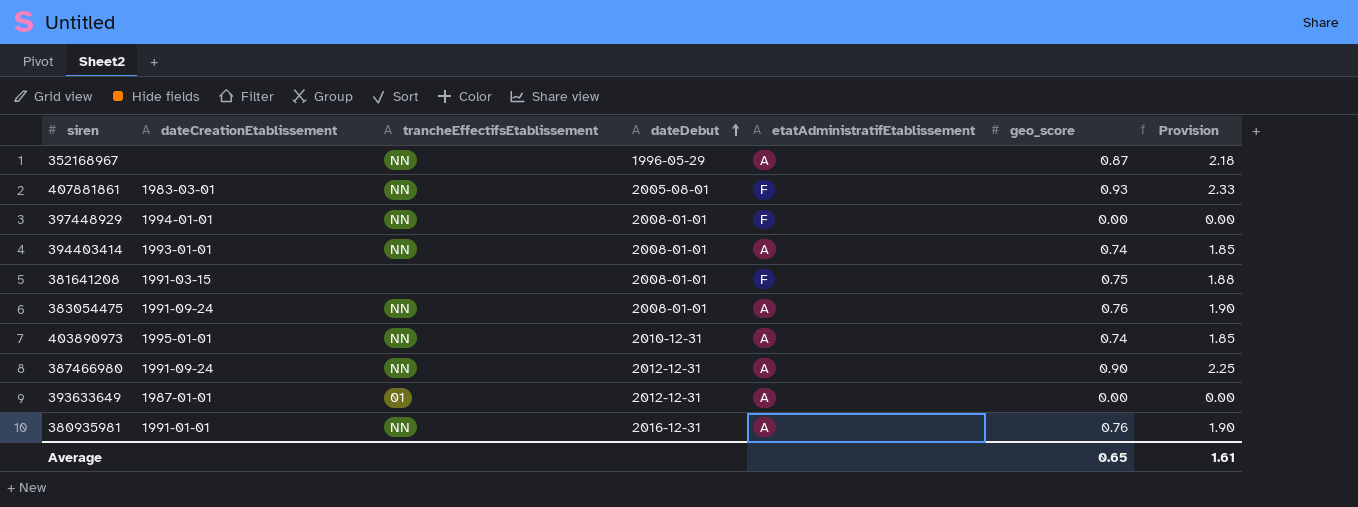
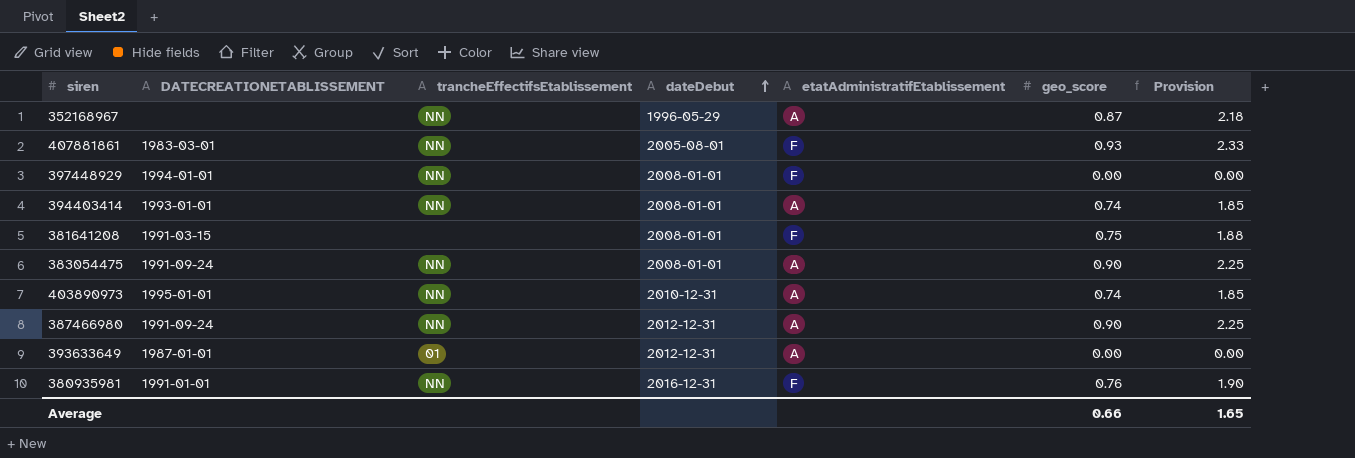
column name: dateCreationEtablissement -> DATECREATIONETABLISSEMENT
383054475 | geo_score: 0.76 -> 0.90
383054475 | Provision: 1.90 -> 2.25
380935981 | etatAdministratifEtablissement: A -> F
Average | geo_score: 0.65 -> 0.66
Average | Provision: 1.61 -> 1.65

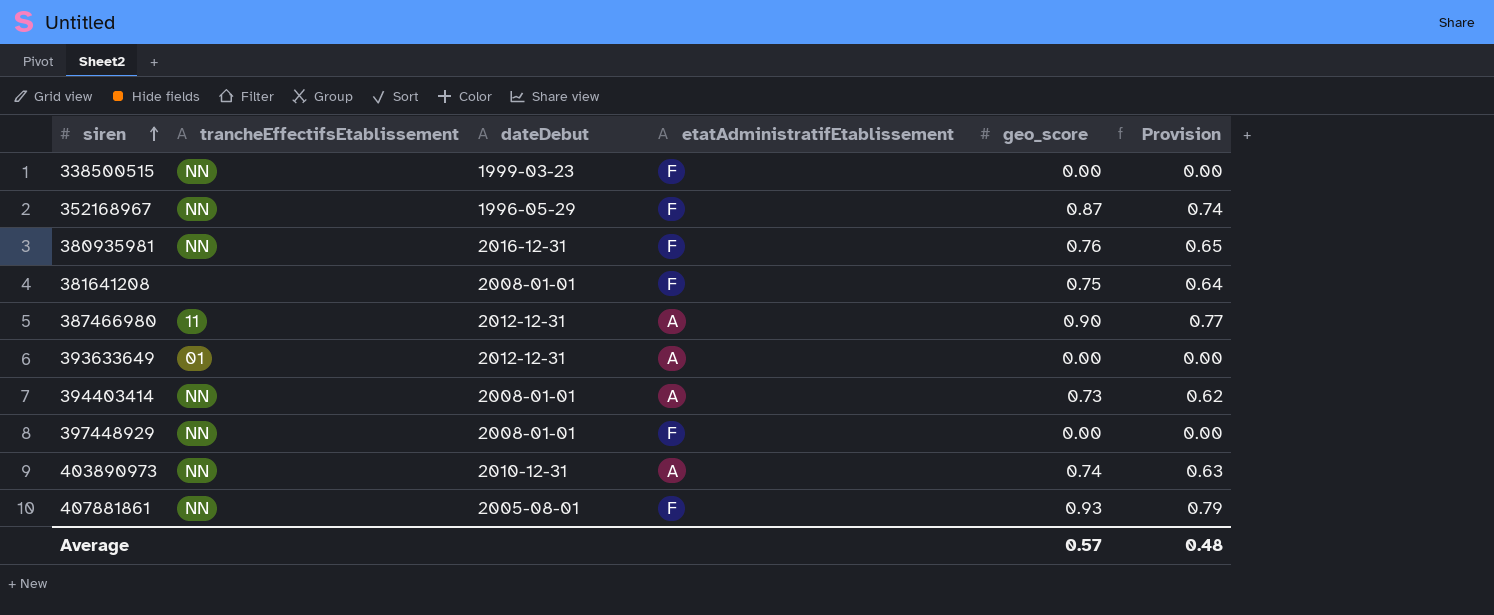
row order: dateDebut ascending -> siren ascending
column DATECREATIONETABLISSEMENT | position: 2 -> none
column Provision | formula: [geo_score] * 2.5 -> [geo_score] * 0.85
row 383054475: 1991-09-24 | NN | 2008-01-01 | A | 0.90 | 2.25 -> none
row 338500515: none -> NN | 1999-03-23 | F | 0.00 | 0.00
352168967 | etatAdministratifEtablissement: A -> F
387466980 | trancheEffectifsEtablissement: NN -> 11
394403414 | geo_score: 0.74 -> 0.73
Average | geo_score: 0.66 -> 0.57
Average | Provision: 1.65 -> 0.48

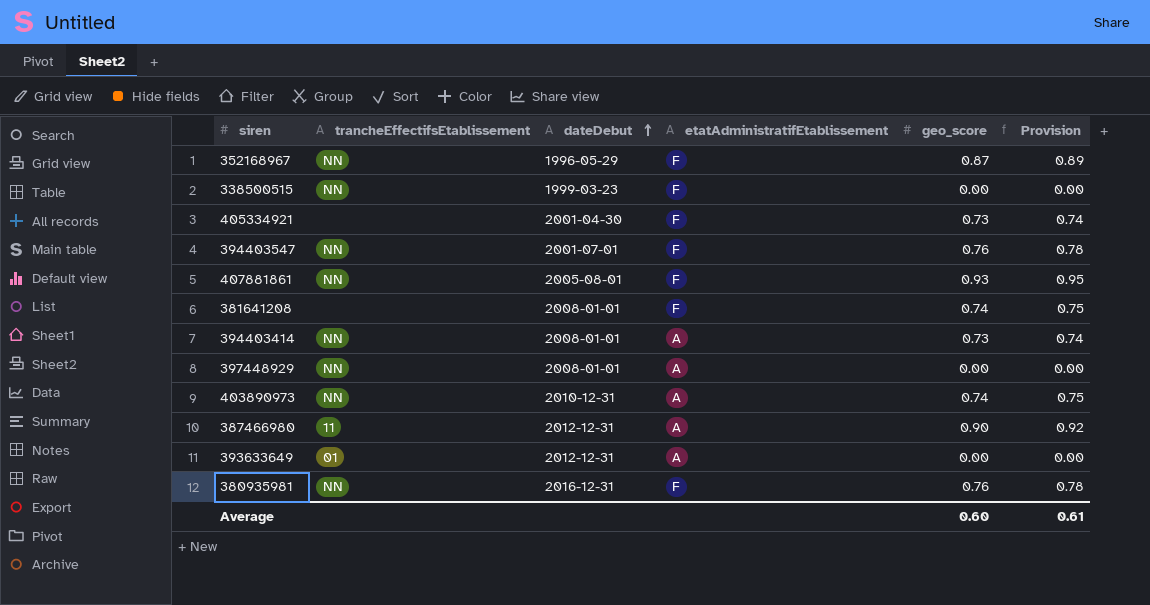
row order: siren ascending -> dateDebut ascending
column Provision | formula: [geo_score] * 0.85 -> [geo_score] * 1.02
row 405334921: none -> none | 2001-04-30 | F | 0.73 | 0.74
row 394403547: none -> NN | 2001-07-01 | F | 0.76 | 0.78
381641208 | geo_score: 0.75 -> 0.74
397448929 | etatAdministratifEtablissement: F -> A
Average | geo_score: 0.57 -> 0.60
Average | Provision: 0.48 -> 0.61

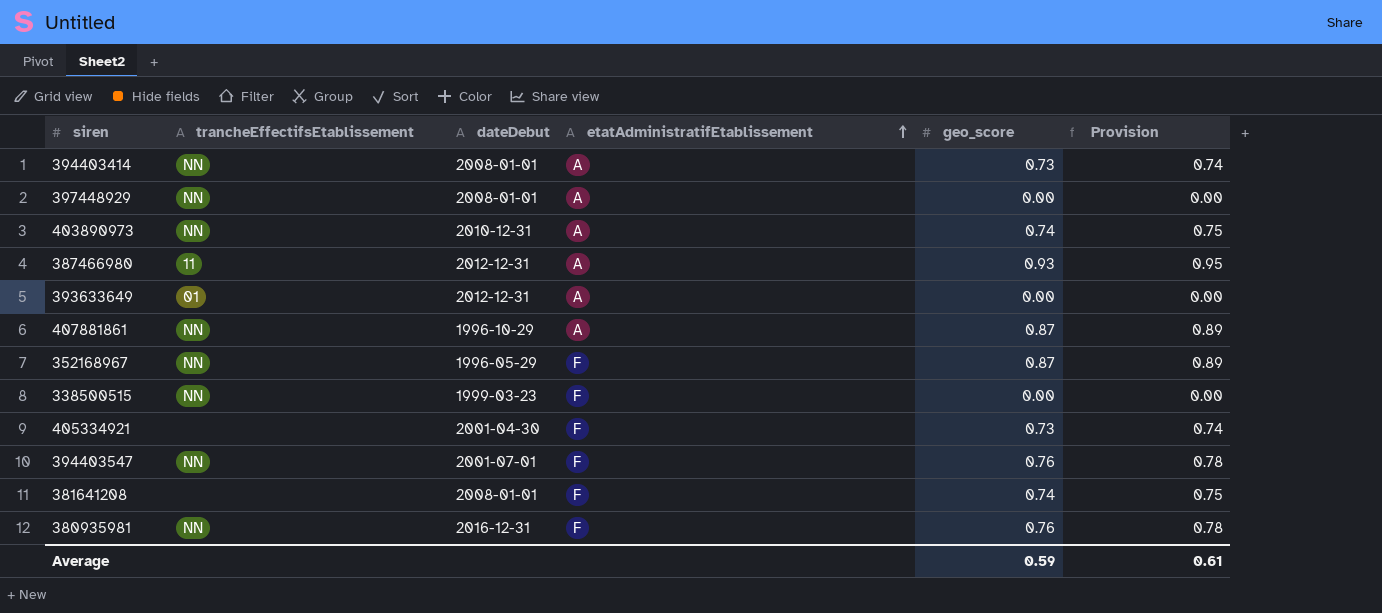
row order: dateDebut ascending -> etatAdministratifEtablissement ascending
387466980 | geo_score: 0.90 -> 0.93
387466980 | Provision: 0.92 -> 0.95
407881861 | dateDebut: 2005-08-01 -> 1996-10-29
407881861 | etatAdministratifEtablissement: F -> A
407881861 | geo_score: 0.93 -> 0.87
407881861 | Provision: 0.95 -> 0.89
Average | geo_score: 0.60 -> 0.59

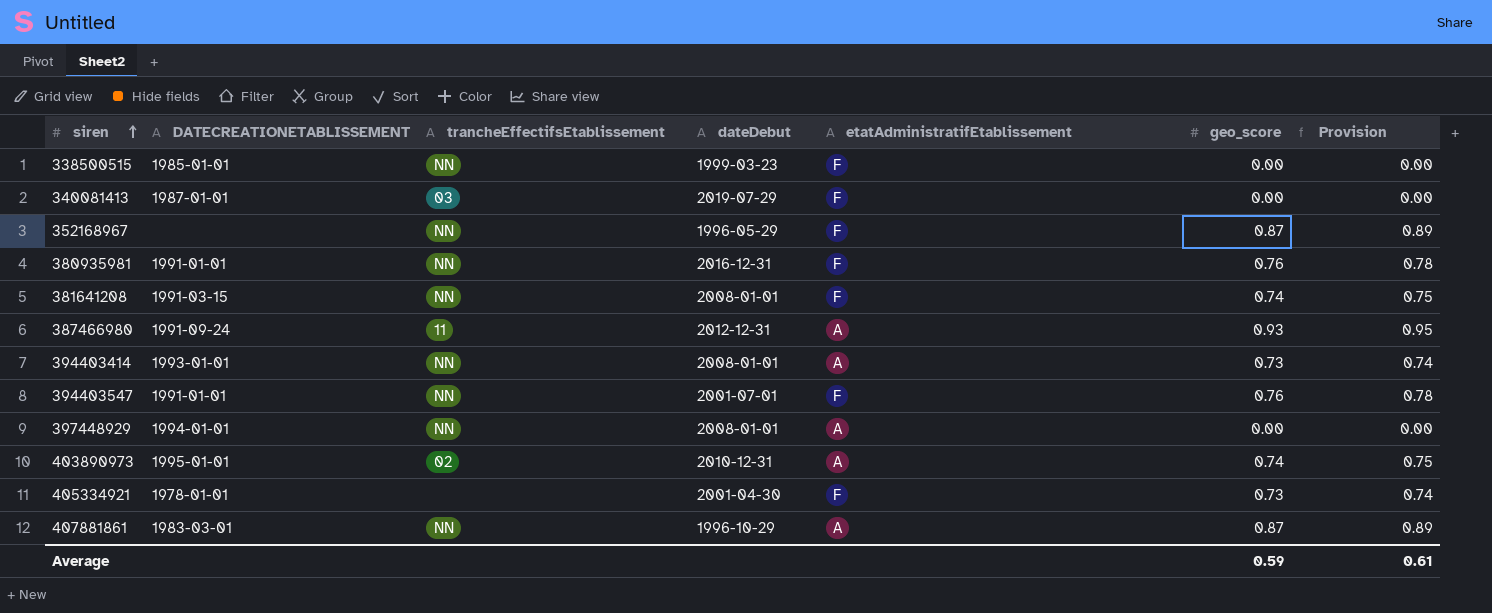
row order: etatAdministratifEtablissement ascending -> siren ascending
column DATECREATIONETABLISSEMENT | position: none -> 2
row 393633649: 01 | 2012-12-31 | A | 0.00 | 0.00 -> none
row 340081413: none -> 1987-01-01 | 03 | 2019-07-29 | F | 0.00 | 0.00
381641208 | trancheEffectifsEtablissement: none -> NN
403890973 | trancheEffectifsEtablissement: NN -> 02

